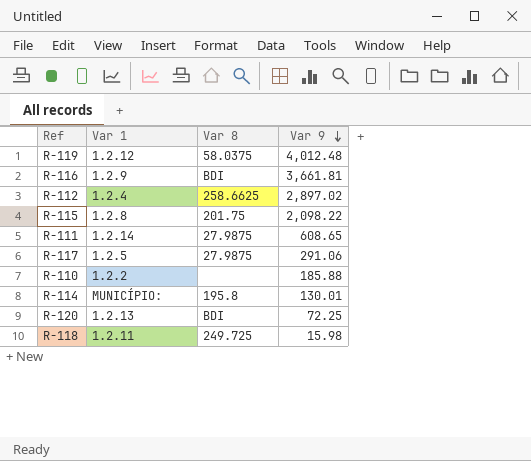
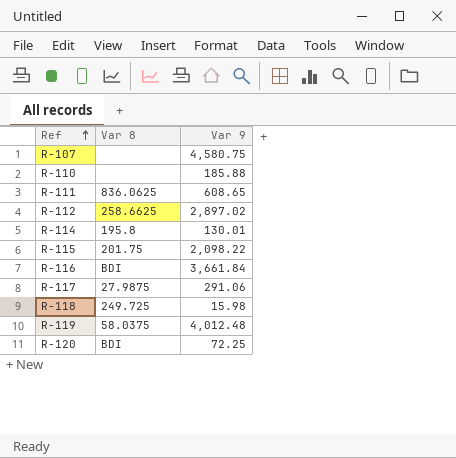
row order: Var 9 descending -> Ref ascending
column Var 1 | position: 2 -> none
row R-107: none -> none | 4,580.75
R-111 | Var 8: 27.9875 -> 836.0625
R-116 | Var 9: 3,661.81 -> 3,661.84

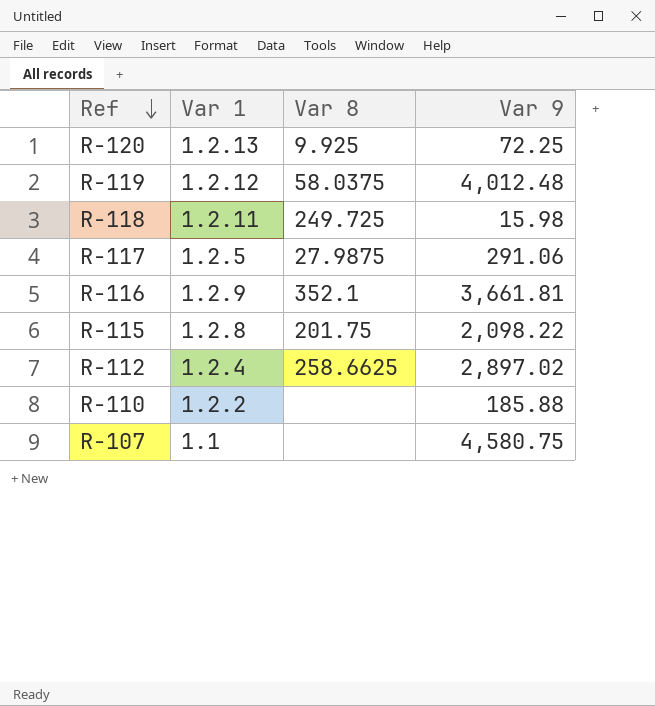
row order: Ref ascending -> Ref descending
column Var 1 | position: none -> 2
row R-111: 836.0625 | 608.65 -> none
row R-114: 195.8 | 130.01 -> none
R-120 | Var 8: BDI -> 9.925
R-116 | Var 8: BDI -> 352.1
R-116 | Var 9: 3,661.84 -> 3,661.81

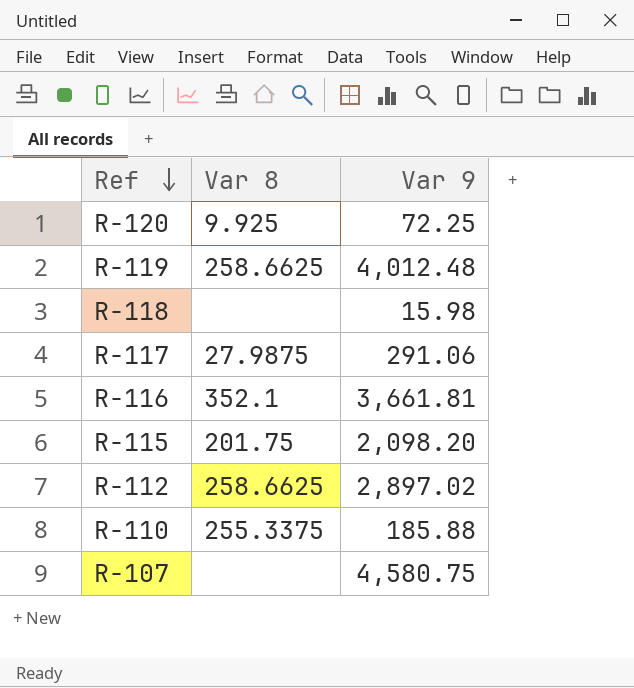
column Var 1 | position: 2 -> none
R-119 | Var 8: 58.0375 -> 258.6625
R-118 | Var 8: 249.725 -> none
R-115 | Var 9: 2,098.22 -> 2,098.20
R-110 | Var 8: none -> 255.3375

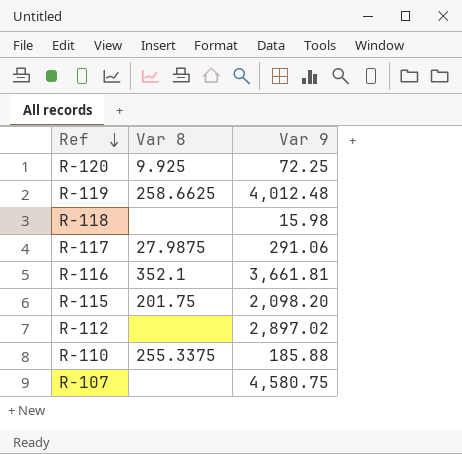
R-112 | Var 8: 258.6625 -> none

